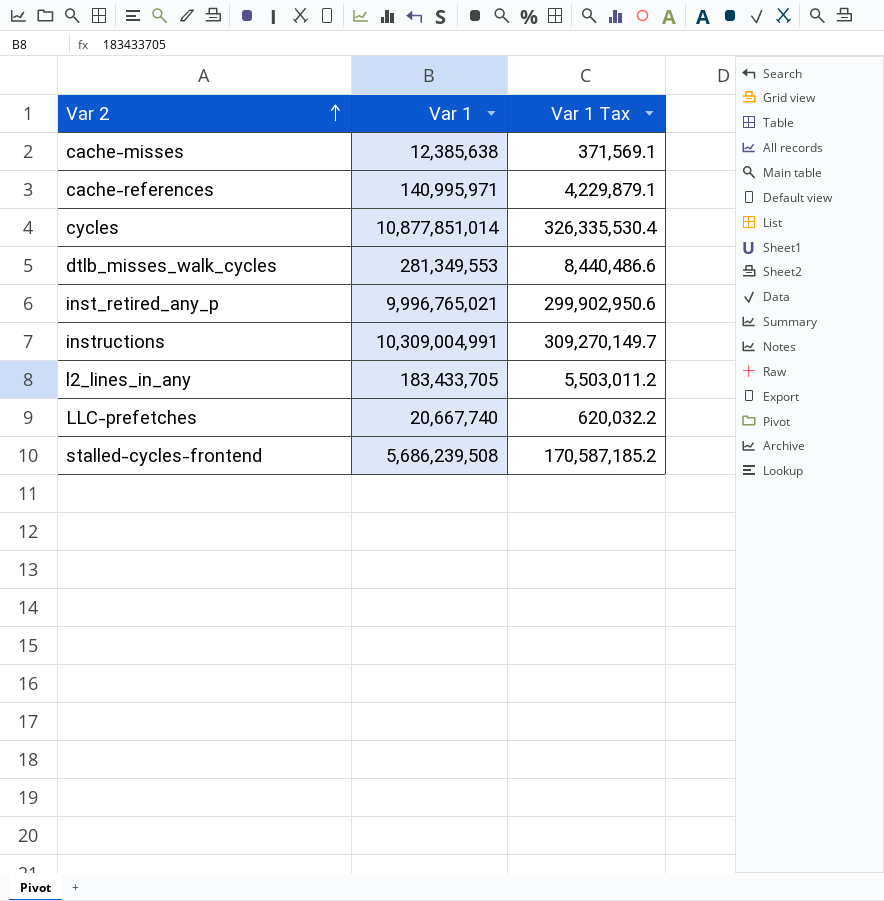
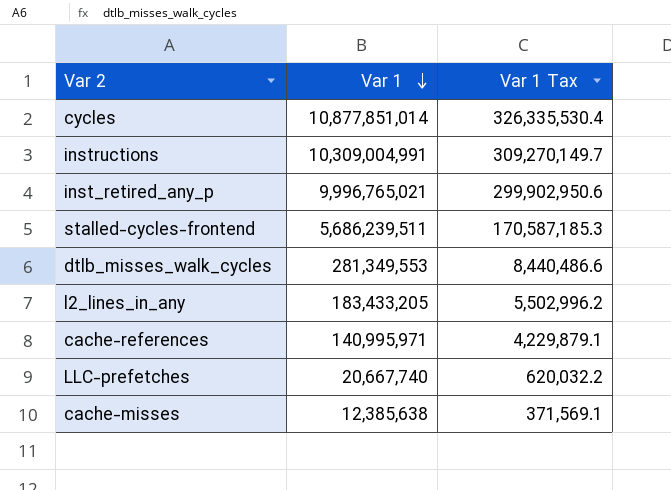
row order: Var 2 ascending -> Var 1 descending
stalled-cycles-frontend | Var 1: 5,686,239,508 -> 5,686,239,511
stalled-cycles-frontend | Var 1 Tax: 170,587,185.2 -> 170,587,185.3
l2_lines_in_any | Var 1: 183,433,705 -> 183,433,205
l2_lines_in_any | Var 1 Tax: 5,503,011.2 -> 5,502,996.2

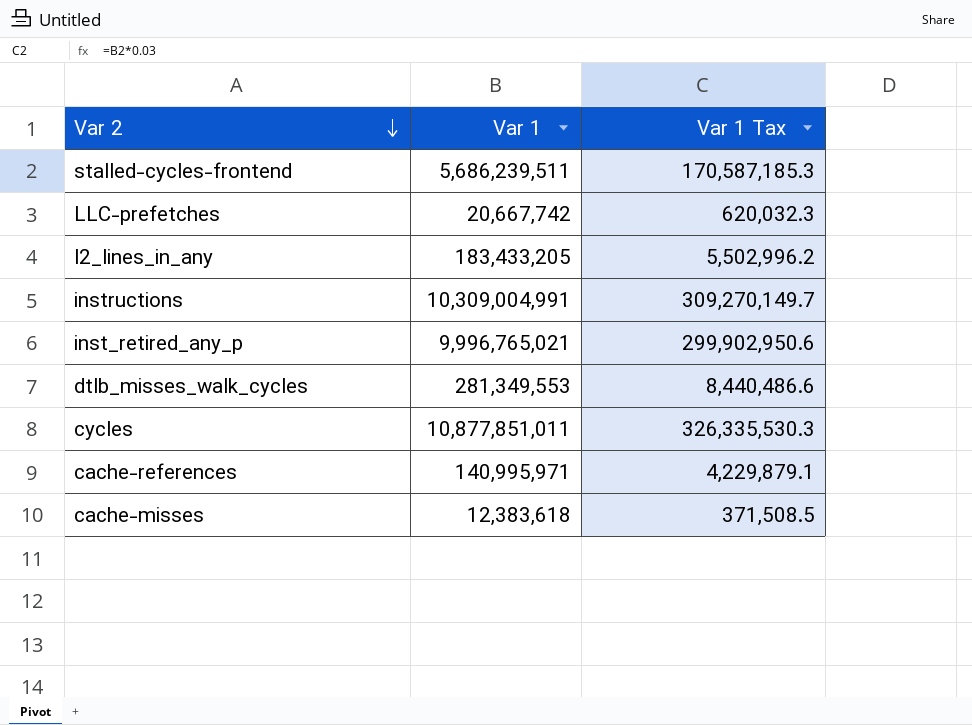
row order: Var 1 descending -> Var 2 descending
LLC-prefetches | Var 1: 20,667,740 -> 20,667,742
LLC-prefetches | Var 1 Tax: 620,032.2 -> 620,032.3
cycles | Var 1: 10,877,851,014 -> 10,877,851,011
cycles | Var 1 Tax: 326,335,530.4 -> 326,335,530.3
cache-misses | Var 1: 12,385,638 -> 12,383,618
cache-misses | Var 1 Tax: 371,569.1 -> 371,508.5

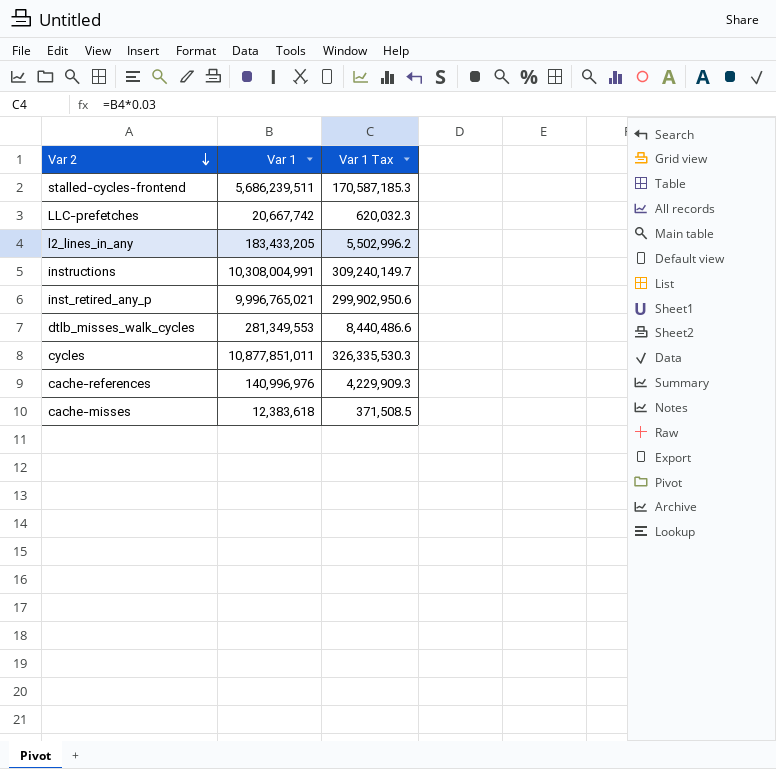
instructions | Var 1: 10,309,004,991 -> 10,308,004,991
instructions | Var 1 Tax: 309,270,149.7 -> 309,240,149.7
cache-references | Var 1: 140,995,971 -> 140,996,976
cache-references | Var 1 Tax: 4,229,879.1 -> 4,229,909.3

